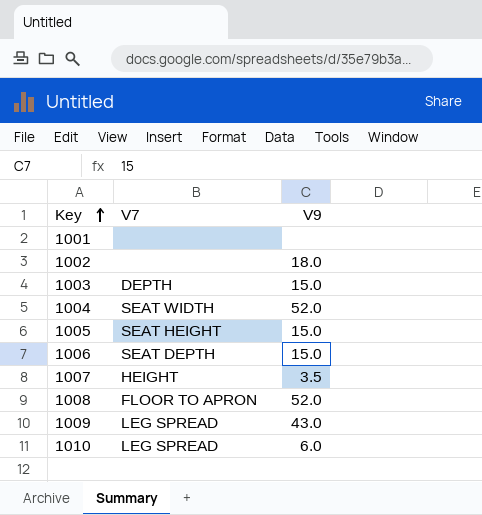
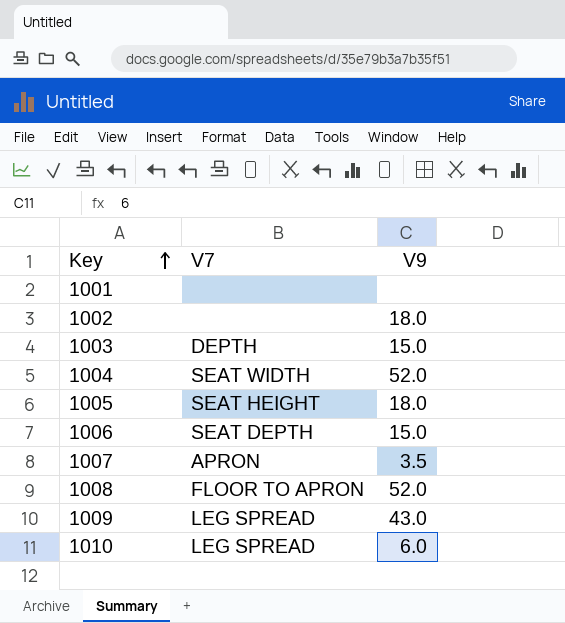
1005 | V9: 15.0 -> 18.0
1007 | V7: HEIGHT -> APRON

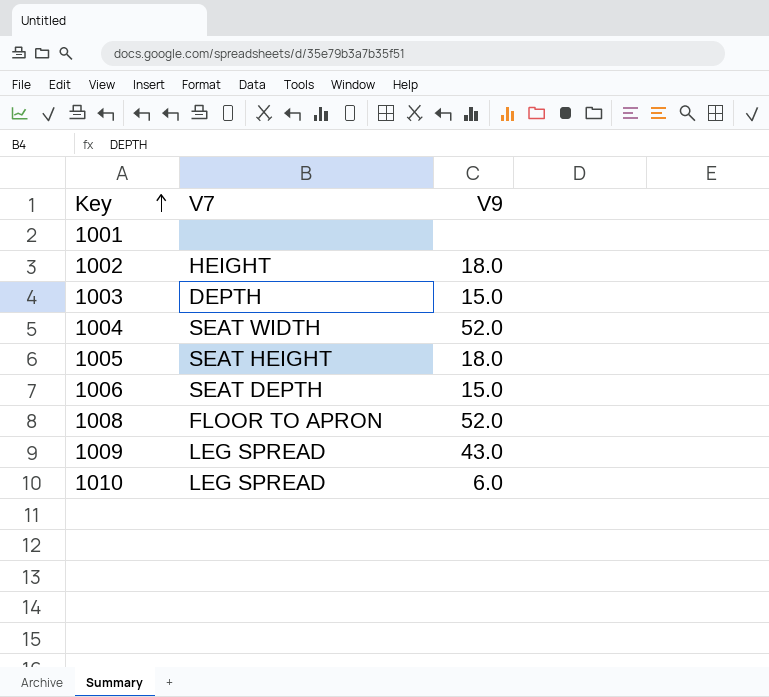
row 1007: APRON | 3.5 -> none
1002 | V7: none -> HEIGHT

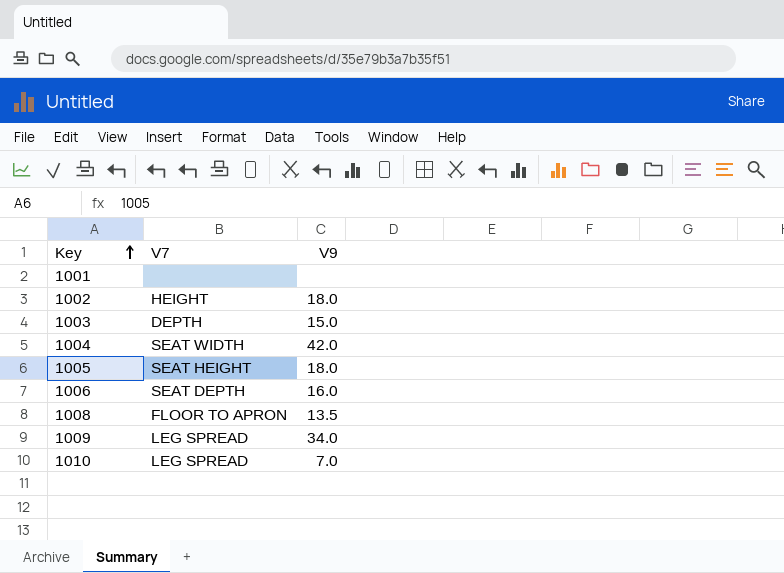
1004 | V9: 52.0 -> 42.0
1006 | V9: 15.0 -> 16.0
1008 | V9: 52.0 -> 13.5
1009 | V9: 43.0 -> 34.0
1010 | V9: 6.0 -> 7.0

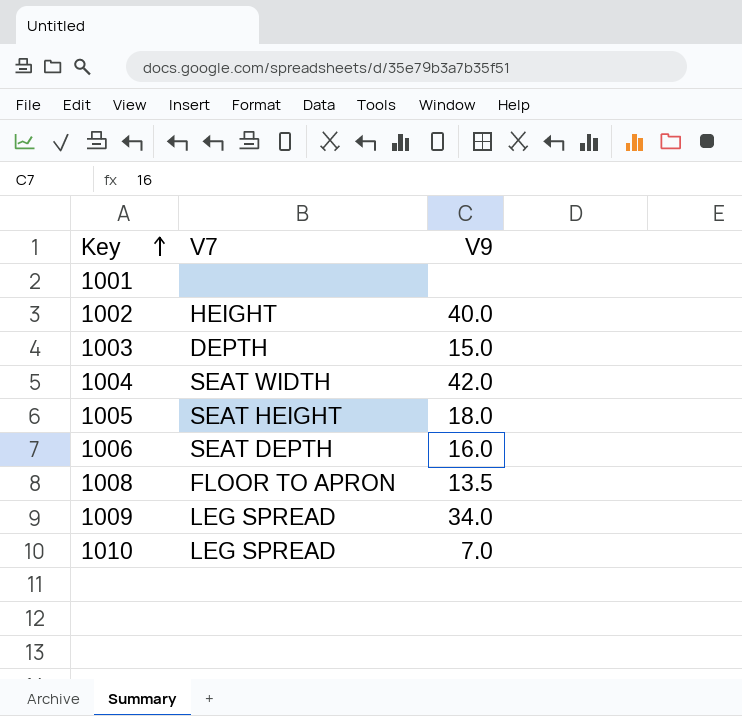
1002 | V9: 18.0 -> 40.0

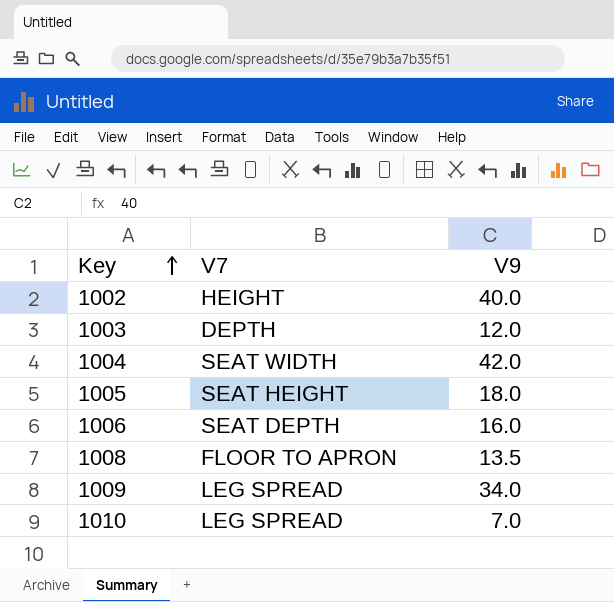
row 1001: none | none -> none
1003 | V9: 15.0 -> 12.0

